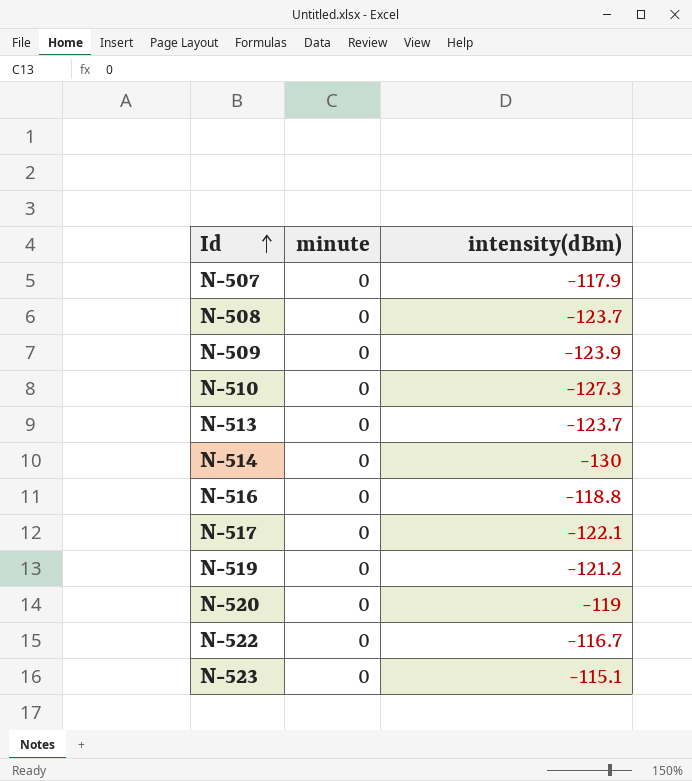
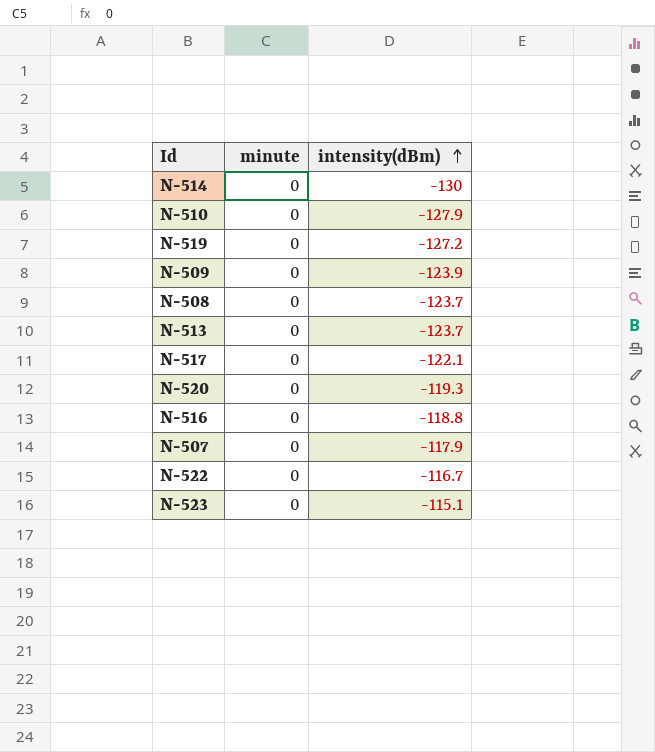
row order: Id ascending -> intensity(dBm) ascending
N-510 | intensity(dBm): -127.3 -> -127.9
N-519 | intensity(dBm): -121.2 -> -127.2
N-520 | intensity(dBm): -119 -> -119.3

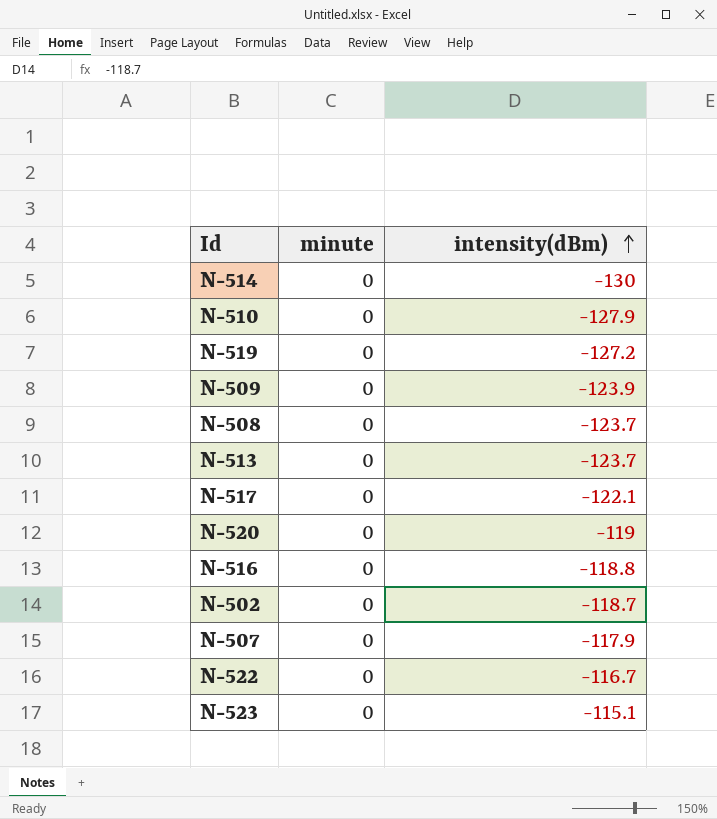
N-520 | intensity(dBm): -119.3 -> -119
row N-502: none -> 0 | -118.7

